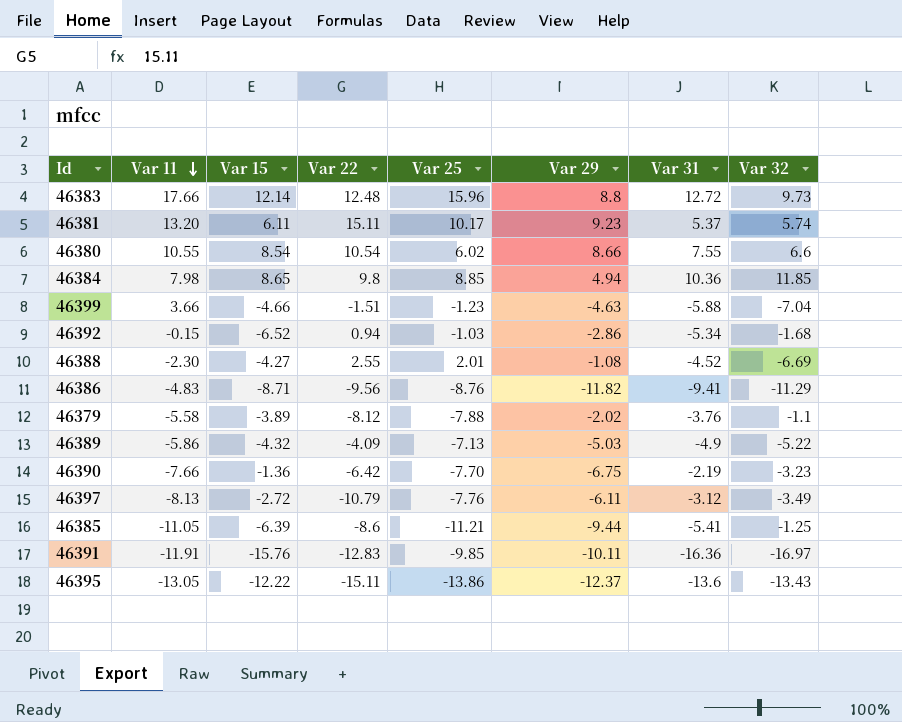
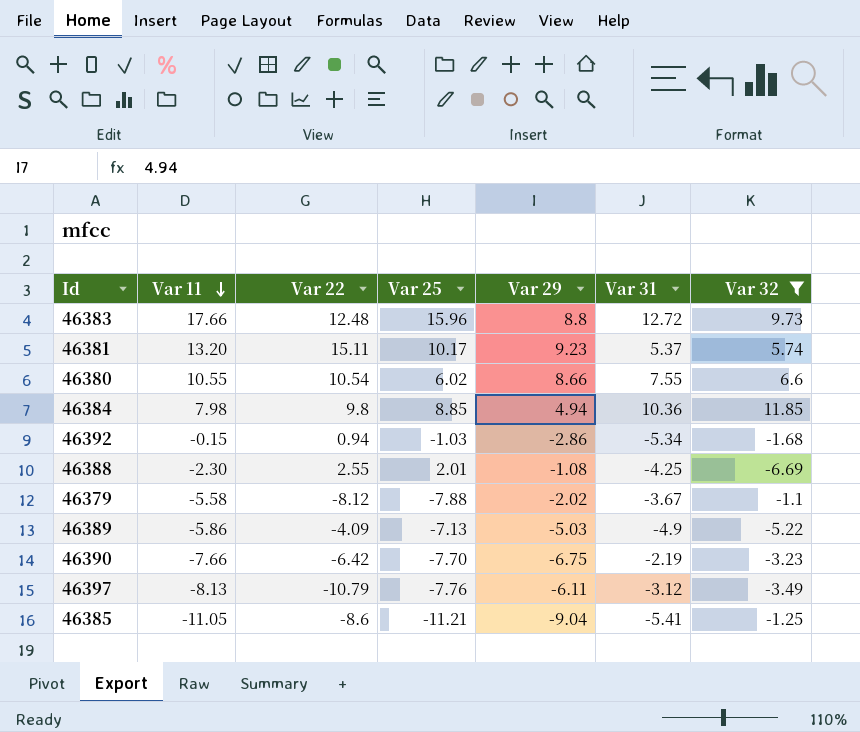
filter: none -> Var 32 >= -6.69
column Var 15 | position: 3 -> none
46388 | Var 31: -4.52 -> -4.25
46379 | Var 31: -3.76 -> -3.67
46385 | Var 29: -9.44 -> -9.04

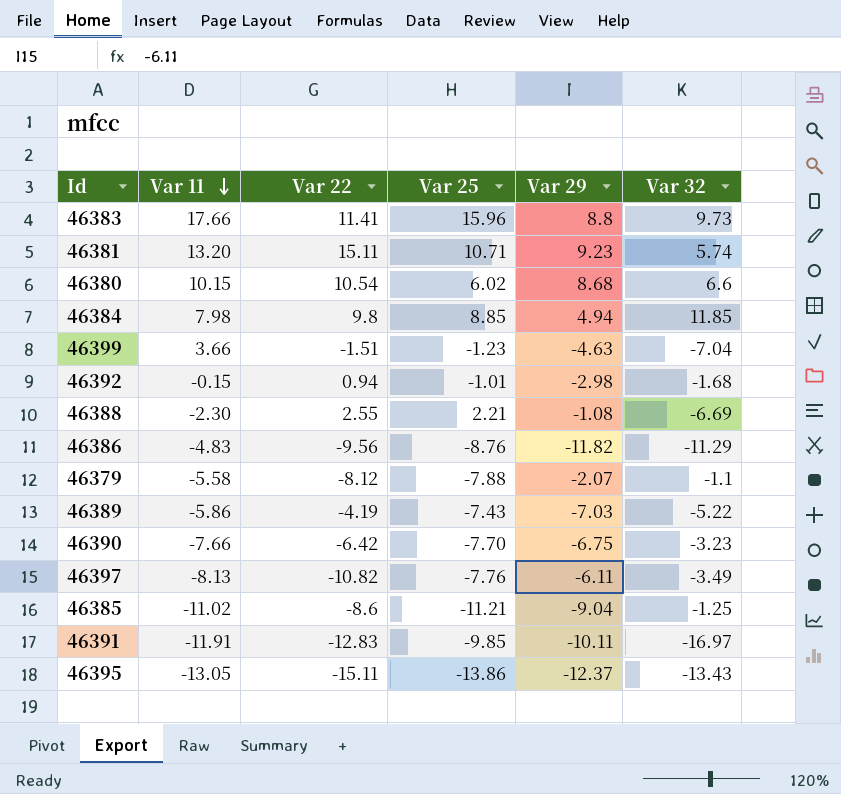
filter: Var 32 >= -6.69 -> none
column Var 31 | position: 6 -> none
46383 | Var 22: 12.48 -> 11.41
46381 | Var 25: 10.17 -> 10.71
46380 | Var 11: 10.55 -> 10.15
46380 | Var 29: 8.66 -> 8.68
46392 | Var 25: -1.03 -> -1.01
46392 | Var 29: -2.86 -> -2.98
46388 | Var 25: 2.01 -> 2.21
46379 | Var 29: -2.02 -> -2.07
46389 | Var 22: -4.09 -> -4.19
46389 | Var 25: -7.13 -> -7.43
46389 | Var 29: -5.03 -> -7.03
46397 | Var 22: -10.79 -> -10.82
46385 | Var 11: -11.05 -> -11.02

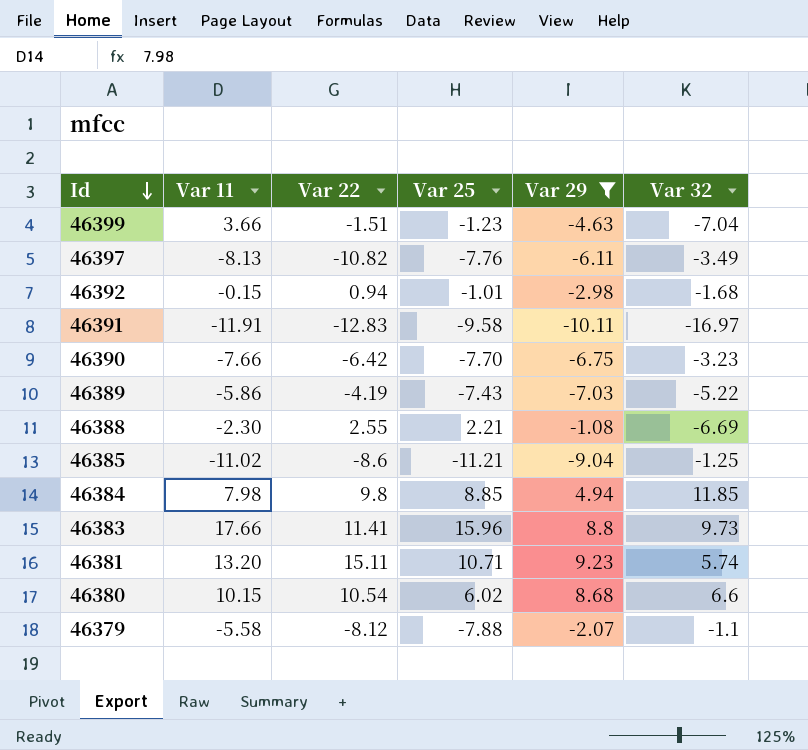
filter: none -> Var 29 >= -10.11
row order: Var 11 descending -> Id descending
46391 | Var 25: -9.85 -> -9.58

